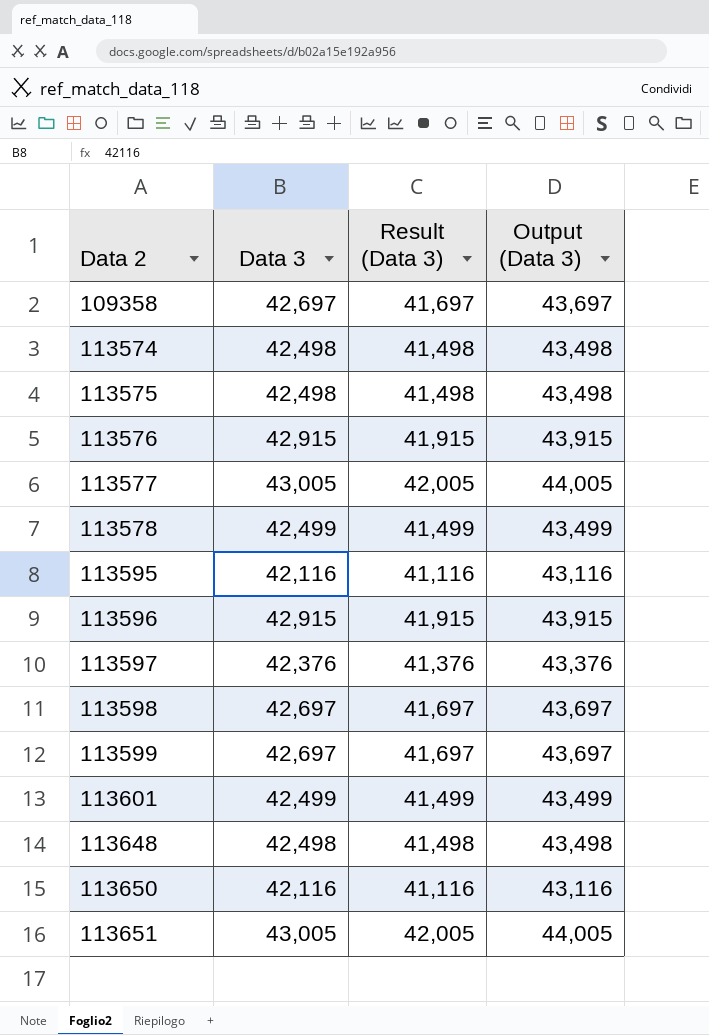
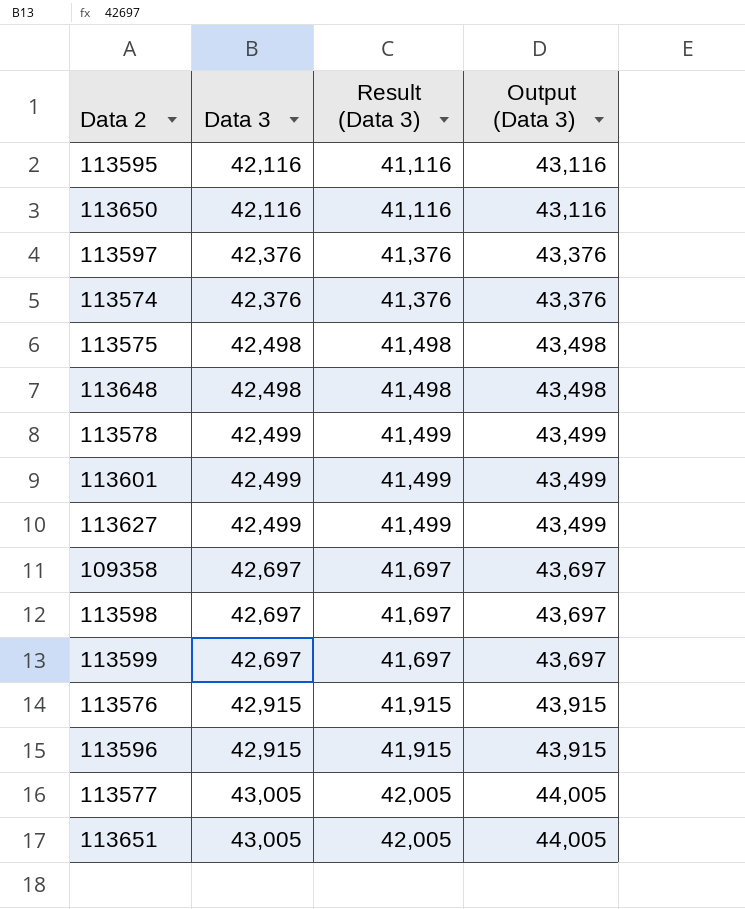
row order: Data 2 ascending -> Data 3 ascending
113574 | Data 3: 42,498 -> 42,376
113574 | Result (Data 3): 41,498 -> 41,376
113574 | Output (Data 3): 43,498 -> 43,376
row 113627: none -> 42,499 | 41,499 | 43,499

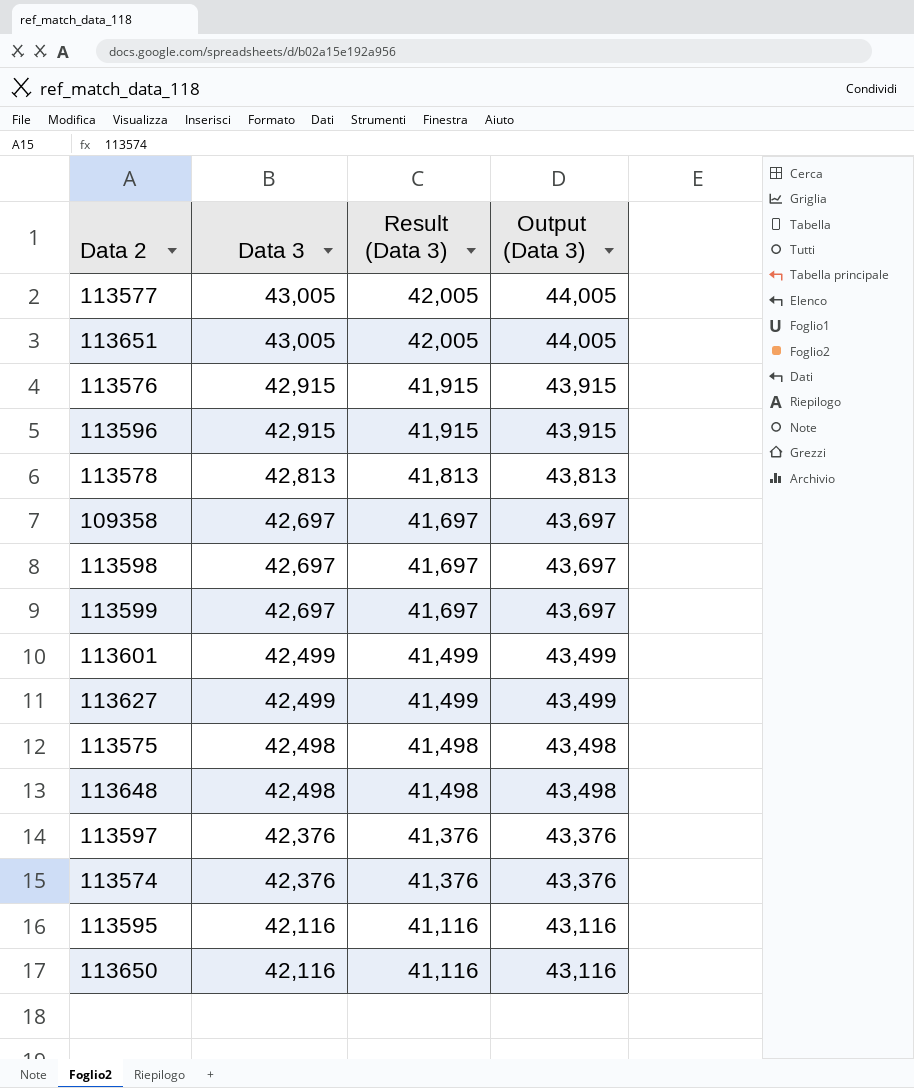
row order: Data 3 ascending -> Data 3 descending
113578 | Data 3: 42,499 -> 42,813
113578 | Result (Data 3): 41,499 -> 41,813
113578 | Output (Data 3): 43,499 -> 43,813

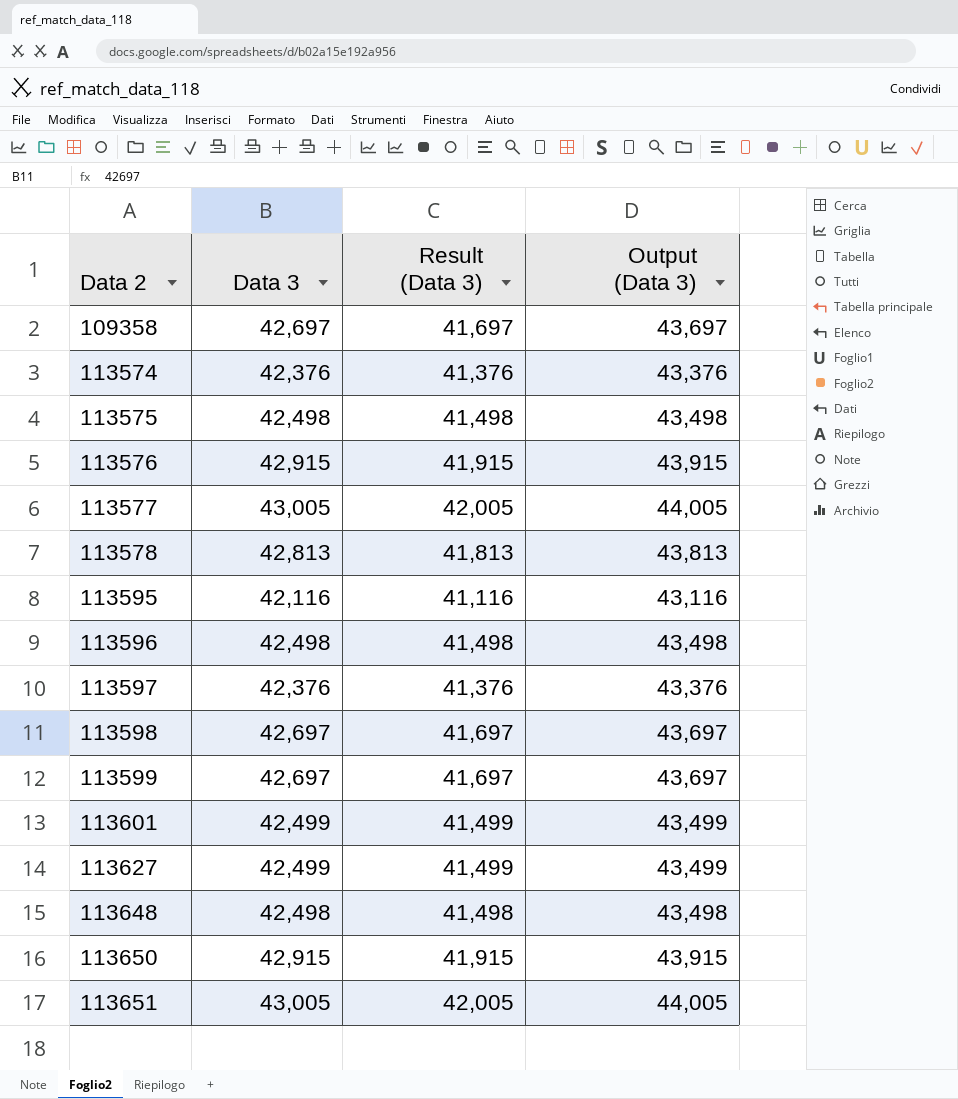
row order: Data 3 descending -> Data 2 ascending
113596 | Data 3: 42,915 -> 42,498
113596 | Result (Data 3): 41,915 -> 41,498
113596 | Output (Data 3): 43,915 -> 43,498
113650 | Data 3: 42,116 -> 42,915
113650 | Result (Data 3): 41,116 -> 41,915
113650 | Output (Data 3): 43,116 -> 43,915

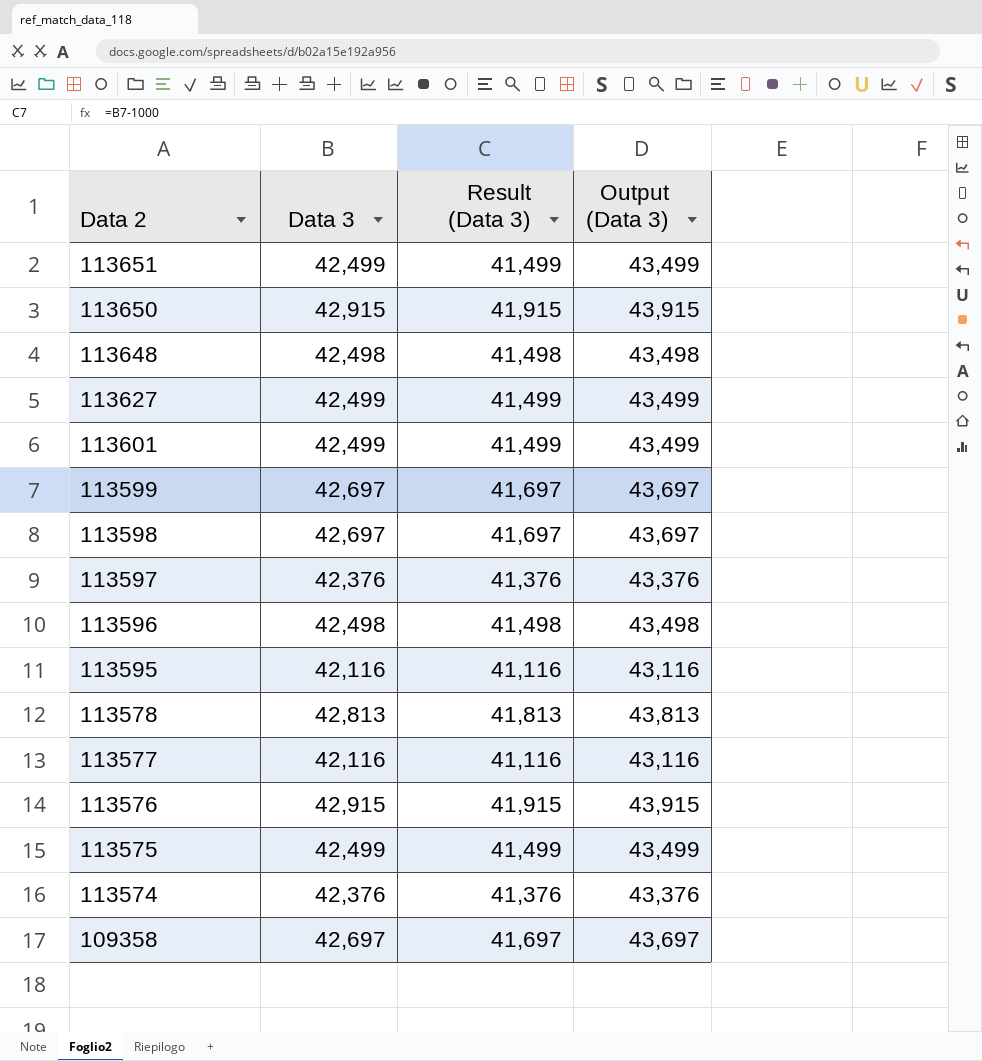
row order: Data 2 ascending -> Data 2 descending
113651 | Data 3: 43,005 -> 42,499
113651 | Result (Data 3): 42,005 -> 41,499
113651 | Output (Data 3): 44,005 -> 43,499
113577 | Data 3: 43,005 -> 42,116
113577 | Result (Data 3): 42,005 -> 41,116
113577 | Output (Data 3): 44,005 -> 43,116
113575 | Data 3: 42,498 -> 42,499
113575 | Result (Data 3): 41,498 -> 41,499
113575 | Output (Data 3): 43,498 -> 43,499

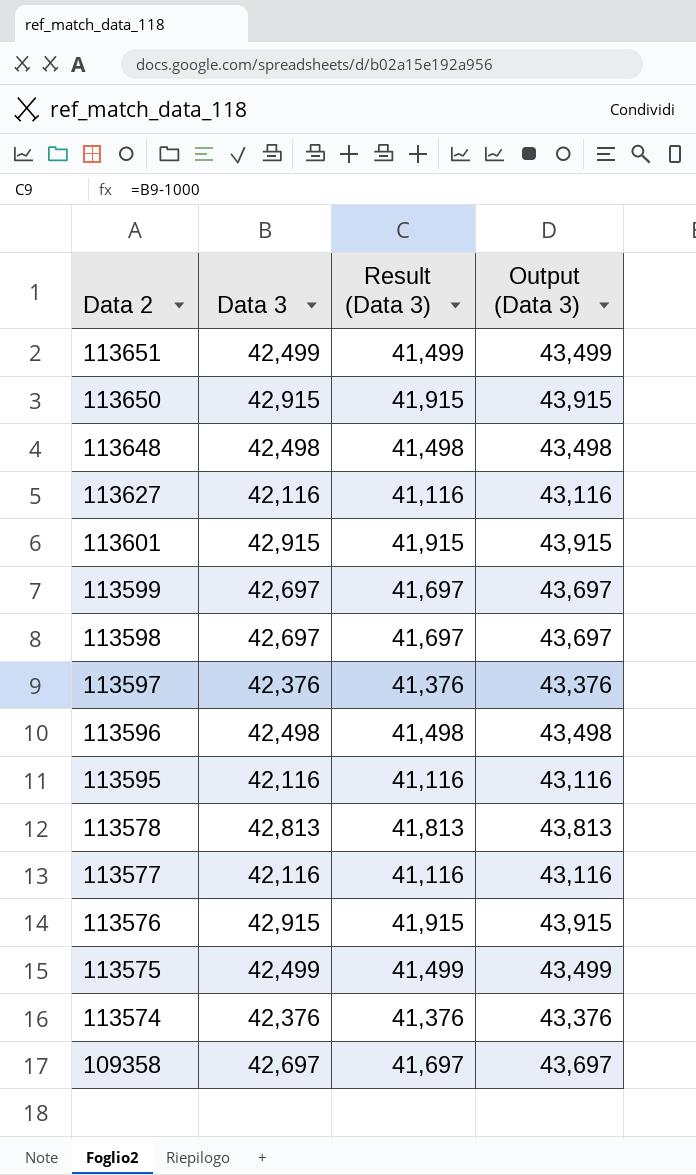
113627 | Data 3: 42,499 -> 42,116
113627 | Result (Data 3): 41,499 -> 41,116
113627 | Output (Data 3): 43,499 -> 43,116
113601 | Data 3: 42,499 -> 42,915
113601 | Result (Data 3): 41,499 -> 41,915
113601 | Output (Data 3): 43,499 -> 43,915

